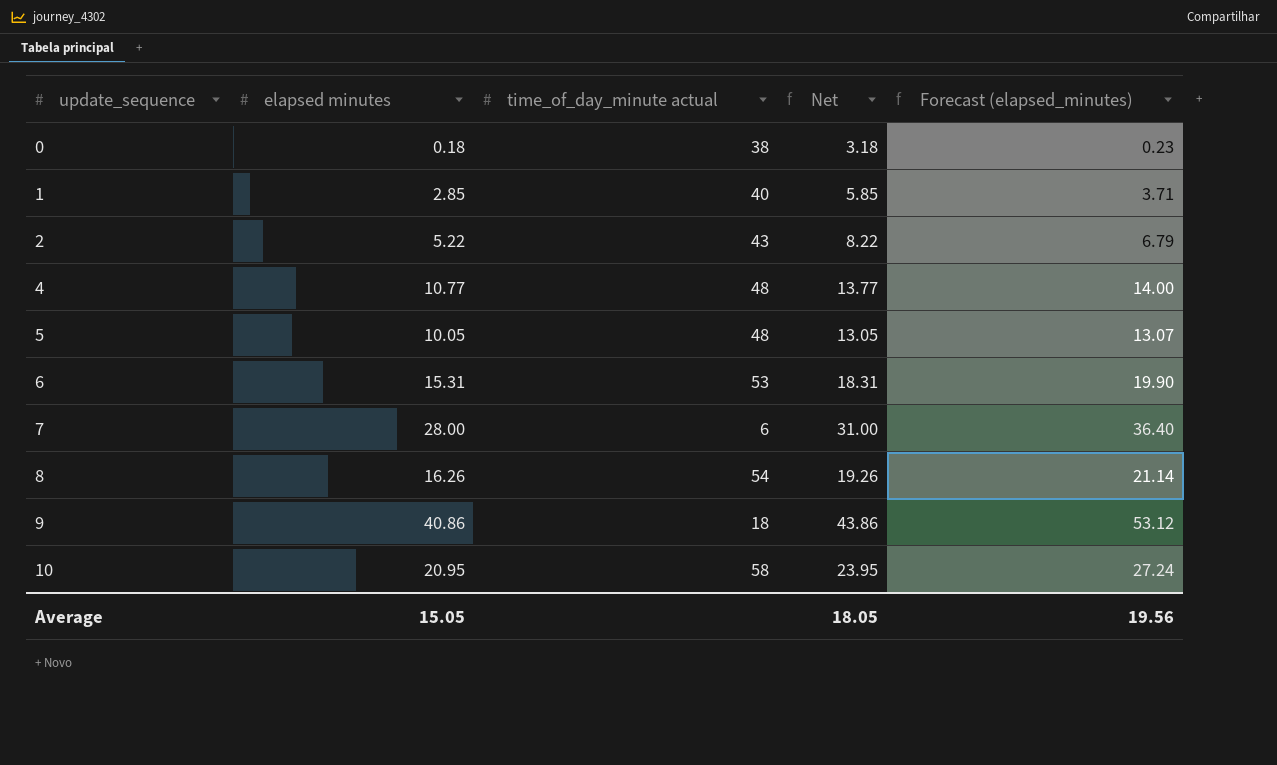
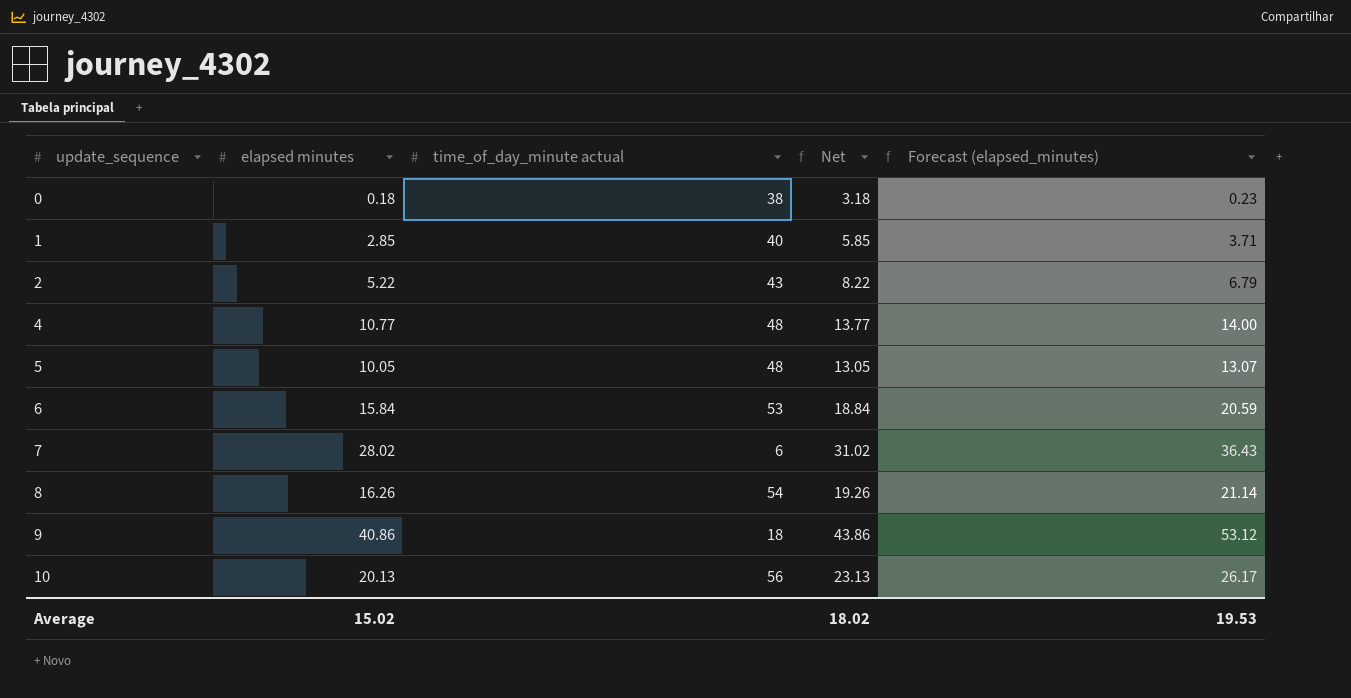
6 | elapsed minutes: 15.31 -> 15.84
6 | Net: 18.31 -> 18.84
6 | Forecast (elapsed_minutes): 19.90 -> 20.59
7 | elapsed minutes: 28.00 -> 28.02
7 | Net: 31.00 -> 31.02
7 | Forecast (elapsed_minutes): 36.40 -> 36.43
10 | elapsed minutes: 20.95 -> 20.13
10 | time_of_day_minute actual: 58 -> 56
10 | Net: 23.95 -> 23.13
10 | Forecast (elapsed_minutes): 27.24 -> 26.17
Average | elapsed minutes: 15.05 -> 15.02
Average | Net: 18.05 -> 18.02
Average | Forecast (elapsed_minutes): 19.56 -> 19.53

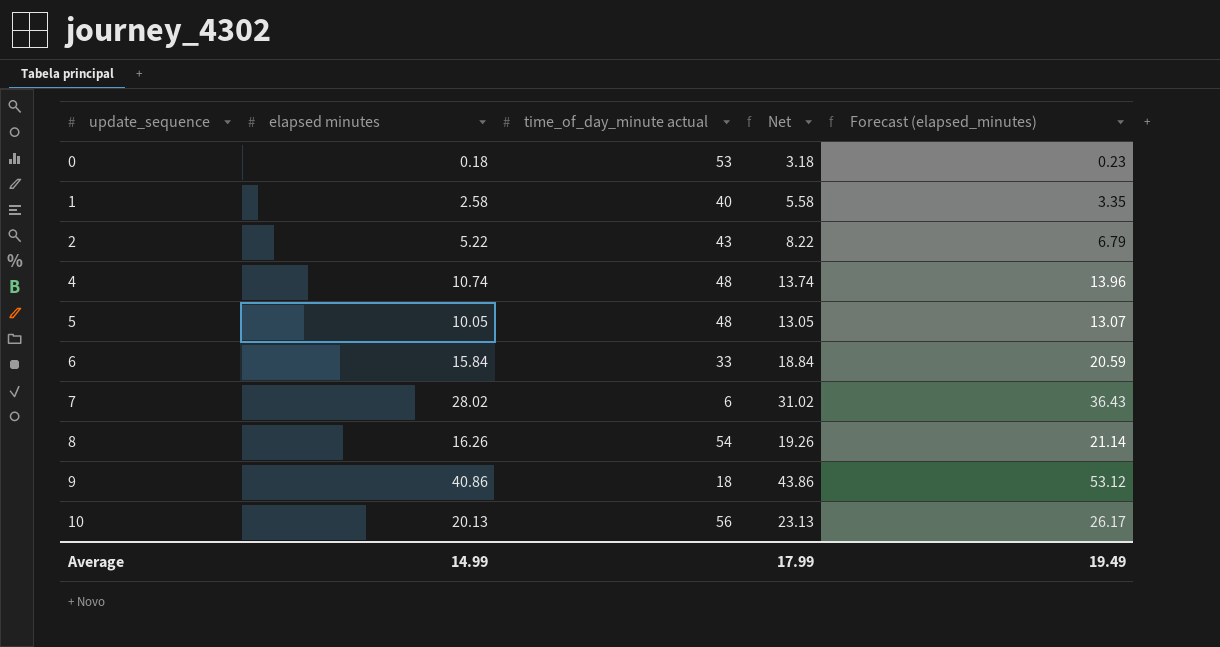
0 | time_of_day_minute actual: 38 -> 53
1 | elapsed minutes: 2.85 -> 2.58
1 | Net: 5.85 -> 5.58
1 | Forecast (elapsed_minutes): 3.71 -> 3.35
4 | elapsed minutes: 10.77 -> 10.74
4 | Net: 13.77 -> 13.74
4 | Forecast (elapsed_minutes): 14.00 -> 13.96
6 | time_of_day_minute actual: 53 -> 33
Average | elapsed minutes: 15.02 -> 14.99
Average | Net: 18.02 -> 17.99
Average | Forecast (elapsed_minutes): 19.53 -> 19.49

